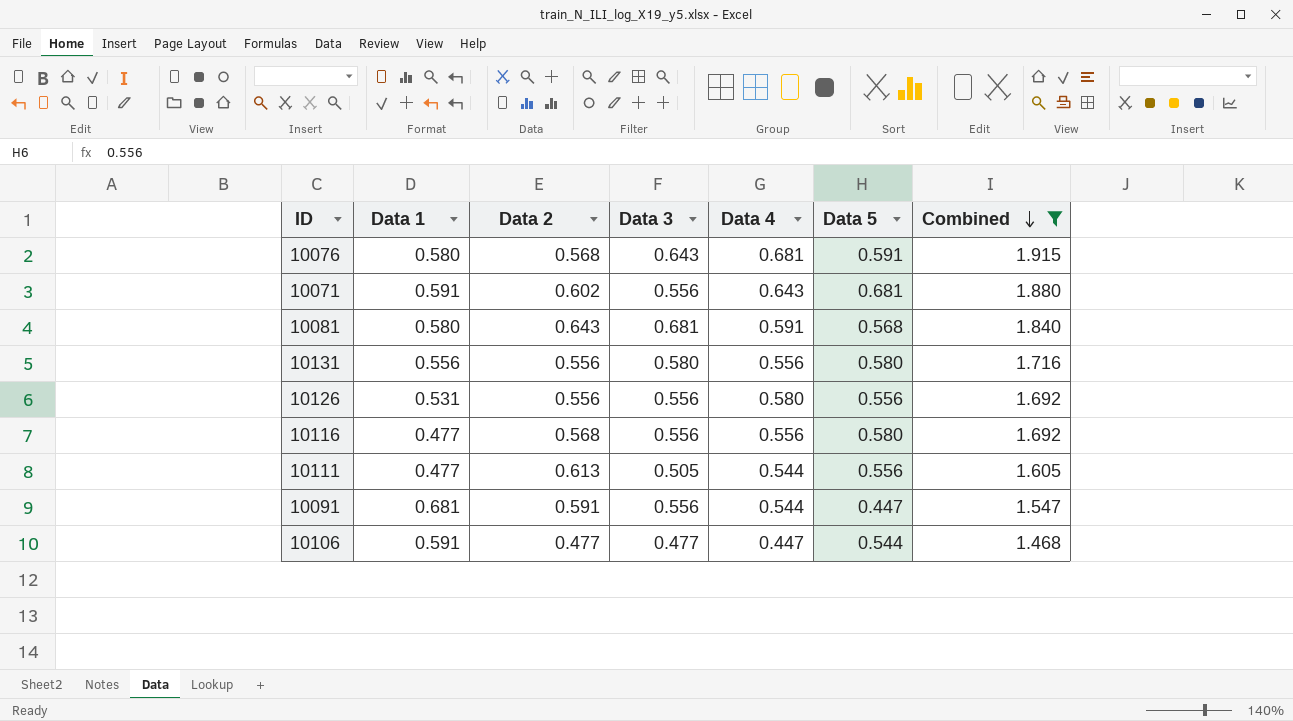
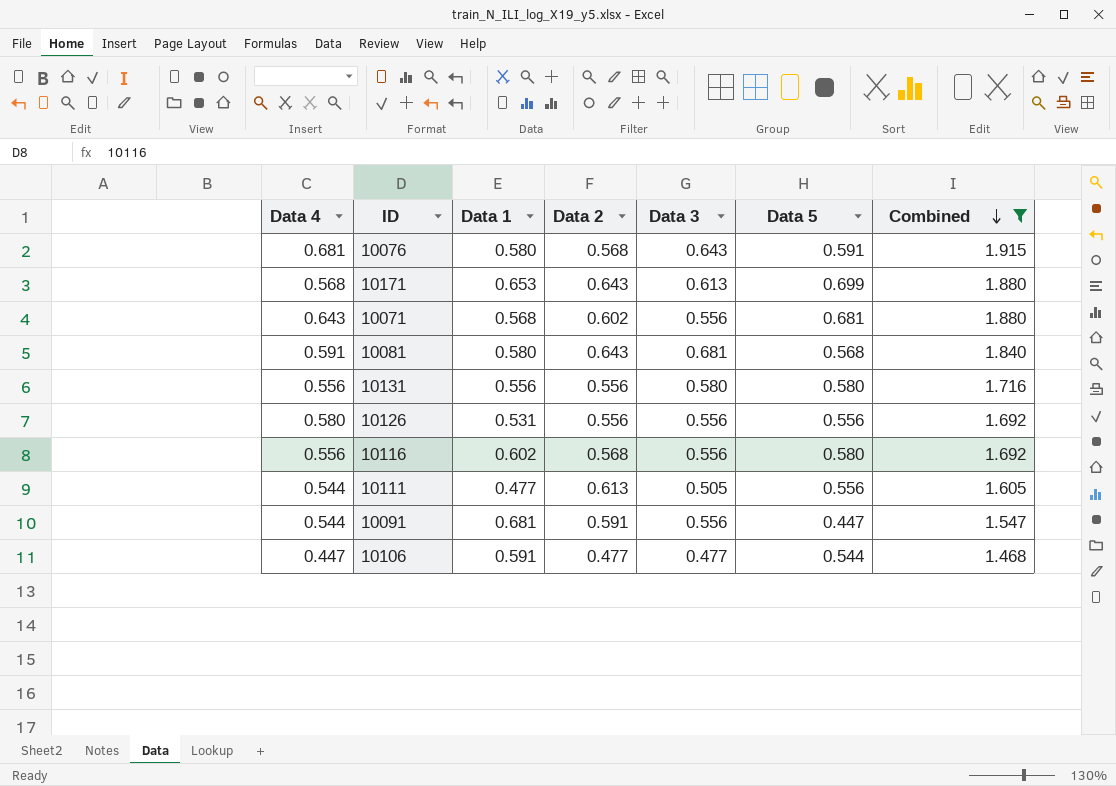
column Data 4 | position: 5 -> 1
row 10171: none -> 0.568 | 0.653 | 0.643 | 0.613 | 0.699 | 1.880
10071 | Data 1: 0.591 -> 0.568
10116 | Data 1: 0.477 -> 0.602

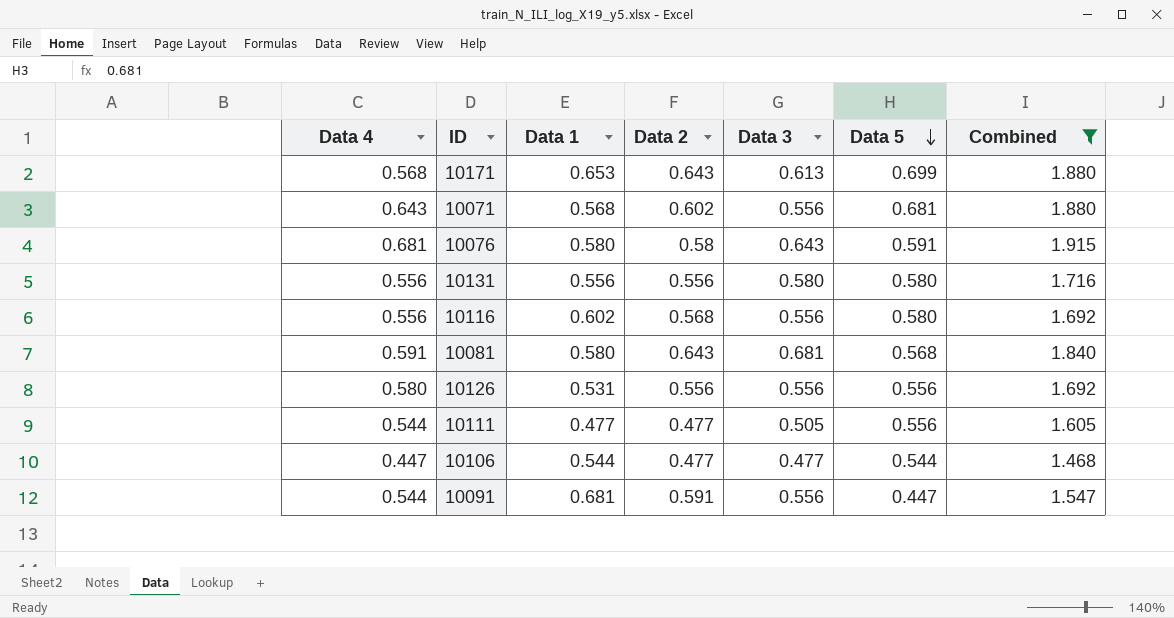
row order: Combined descending -> Data 5 descending
10076 | Data 2: 0.568 -> 0.58
10111 | Data 2: 0.613 -> 0.477
10106 | Data 1: 0.591 -> 0.544

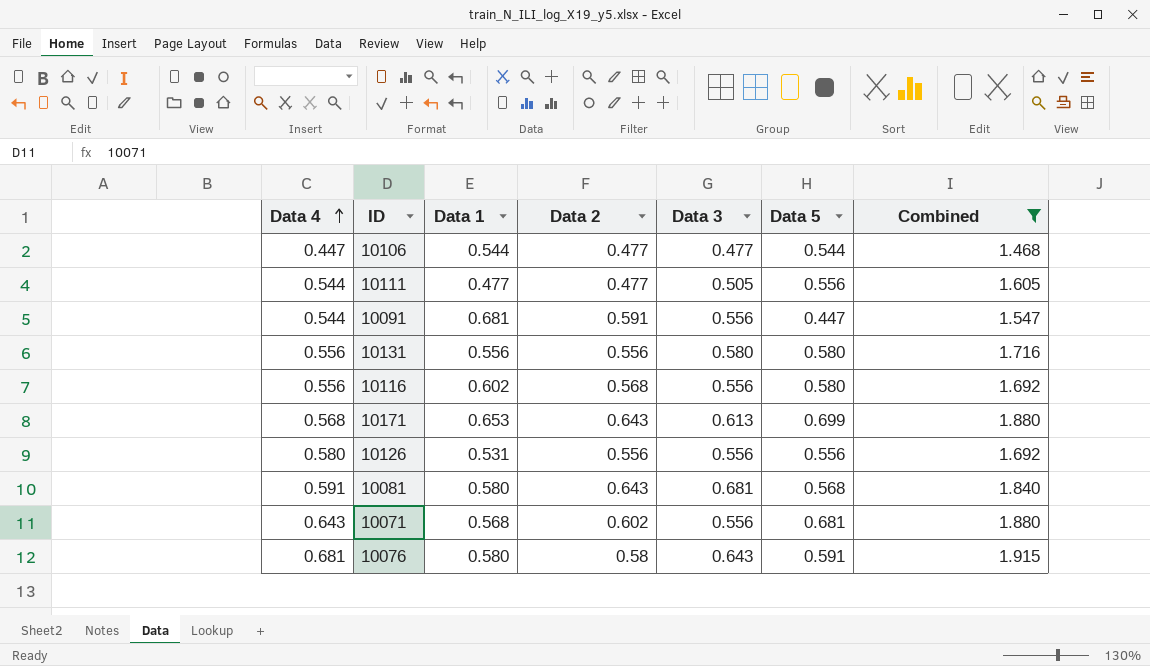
row order: Data 5 descending -> Data 4 ascending

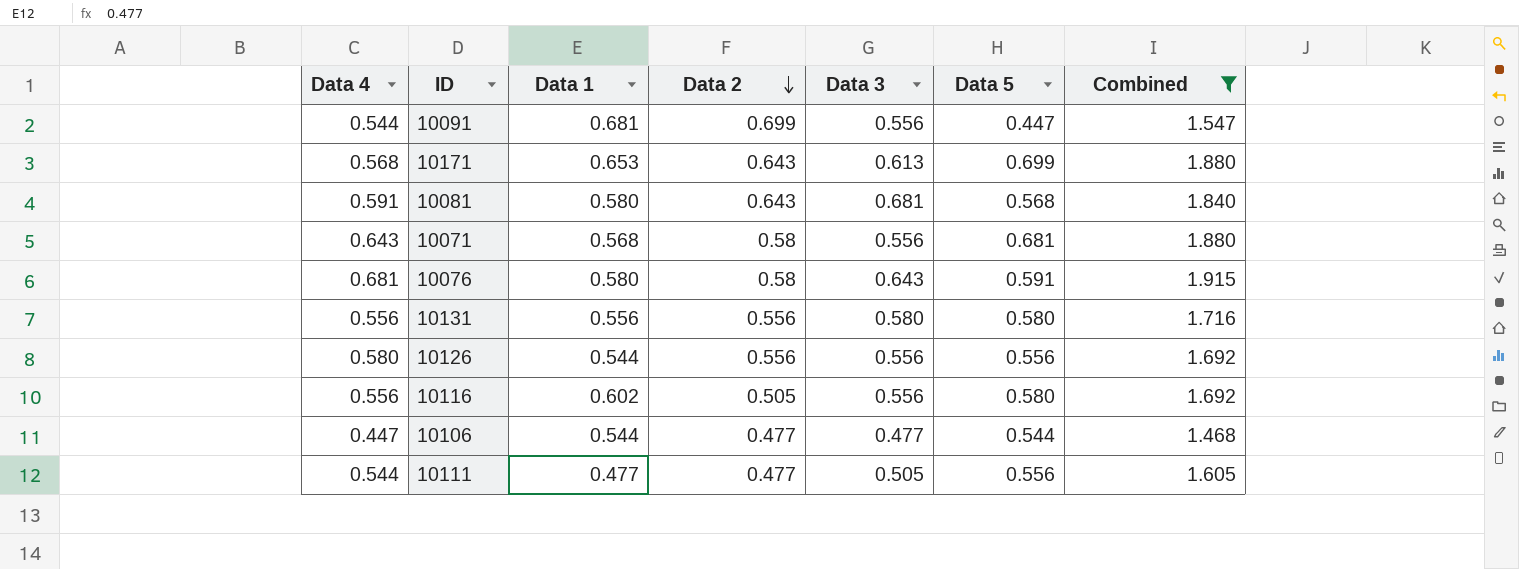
row order: Data 4 ascending -> Data 2 descending
10091 | Data 2: 0.591 -> 0.699
10071 | Data 2: 0.602 -> 0.58
10126 | Data 1: 0.531 -> 0.544
10116 | Data 2: 0.568 -> 0.505

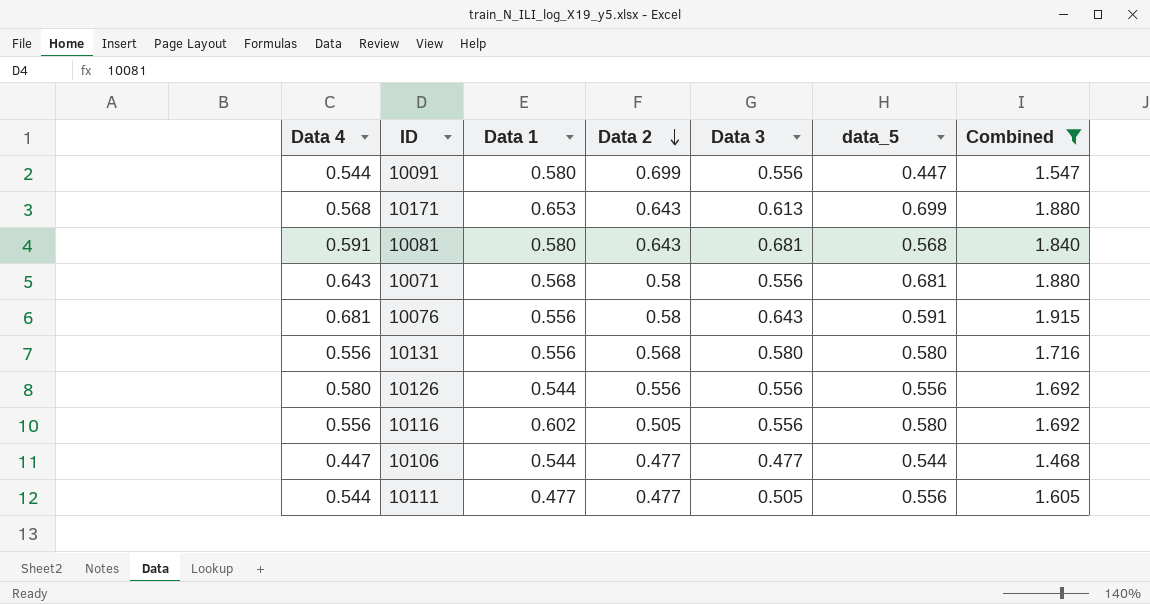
column name: Data 5 -> data_5
10091 | Data 1: 0.681 -> 0.580
10076 | Data 1: 0.580 -> 0.556
10131 | Data 2: 0.556 -> 0.568

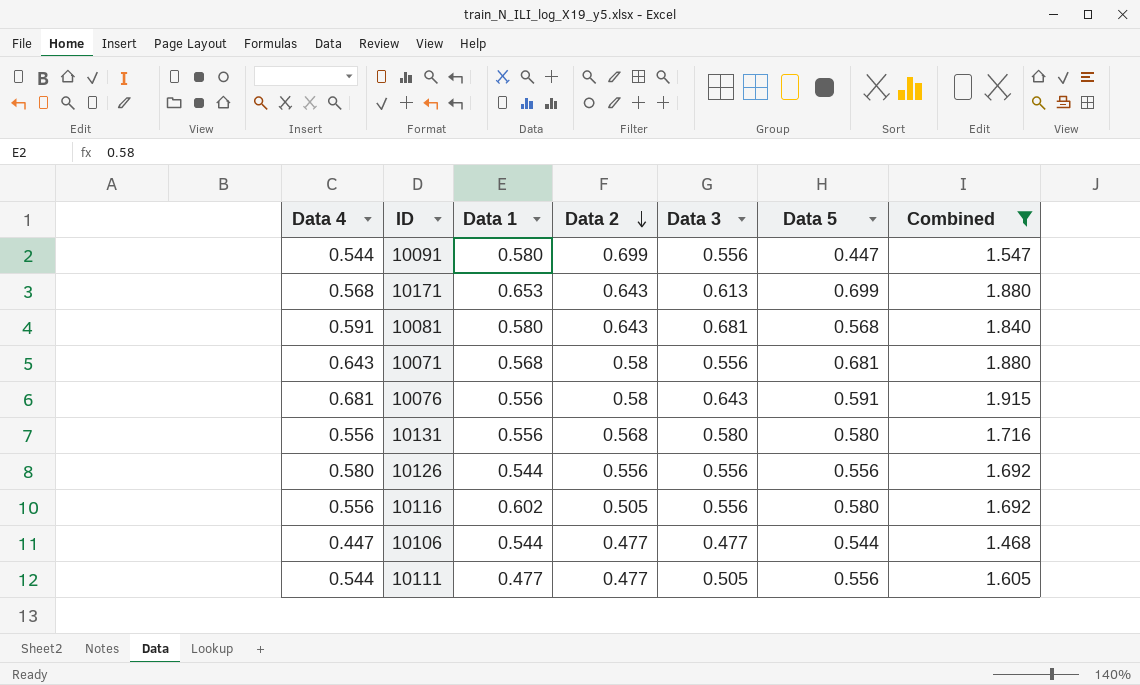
column name: data_5 -> Data 5

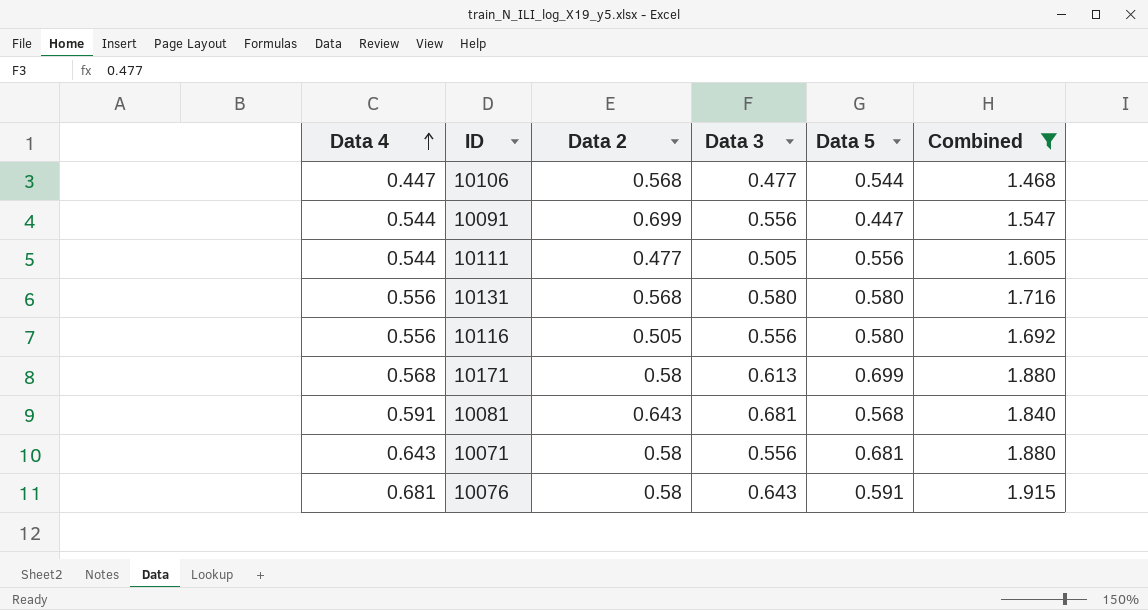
row order: Data 2 descending -> Data 4 ascending
column Data 1 | position: 3 -> none
row 10126: 0.580 | 0.544 | 0.556 | 0.556 | 0.556 | 1.692 -> none
10106 | Data 2: 0.477 -> 0.568
10171 | Data 2: 0.643 -> 0.58

